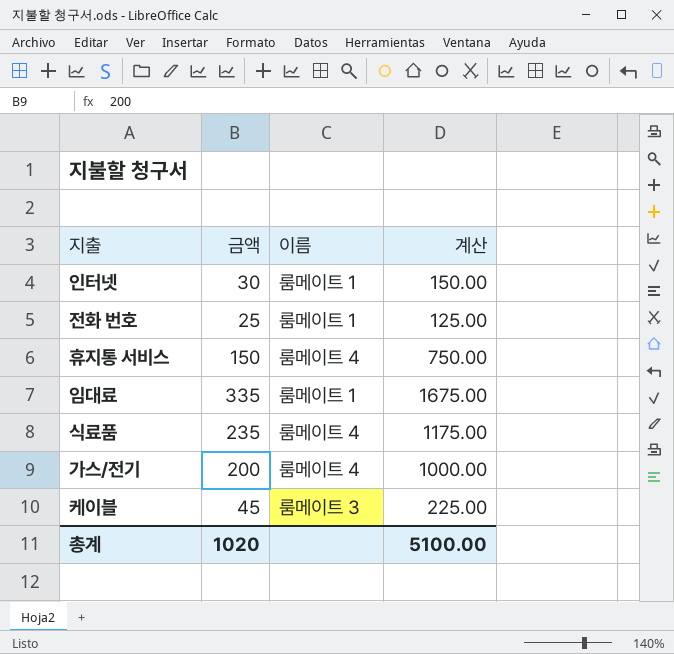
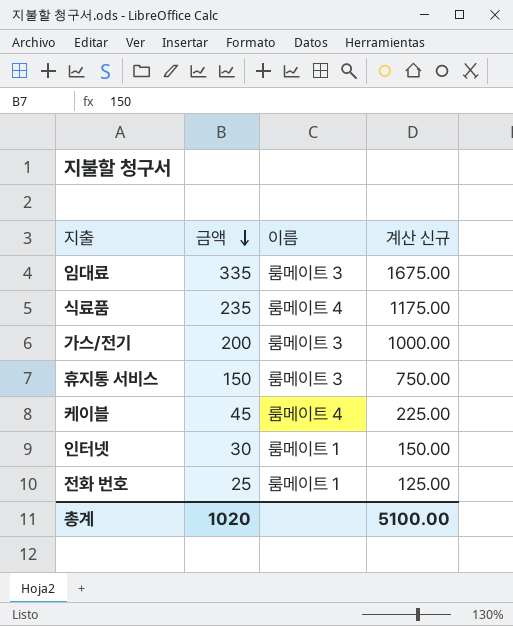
row order: none -> 금액 descending
column name: 계산 -> 계산 신규
임대료 | 이름: 룸메이트 1 -> 룸메이트 3
가스/전기 | 이름: 룸메이트 4 -> 룸메이트 3
휴지통 서비스 | 이름: 룸메이트 4 -> 룸메이트 3
케이블 | 이름: 룸메이트 3 -> 룸메이트 4

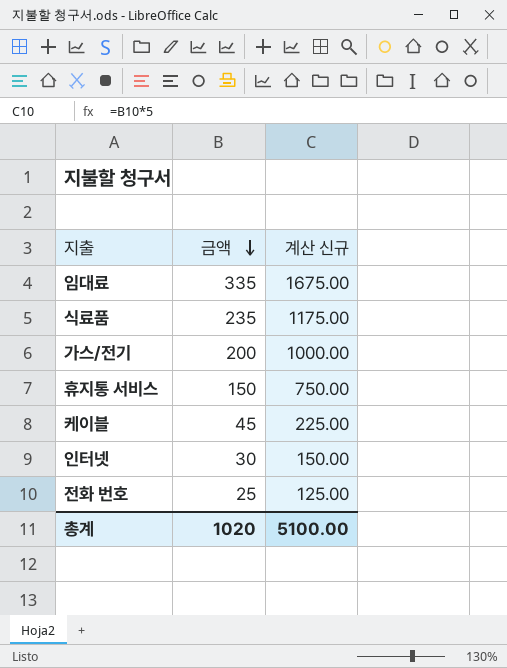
column 이름 | position: 3 -> none

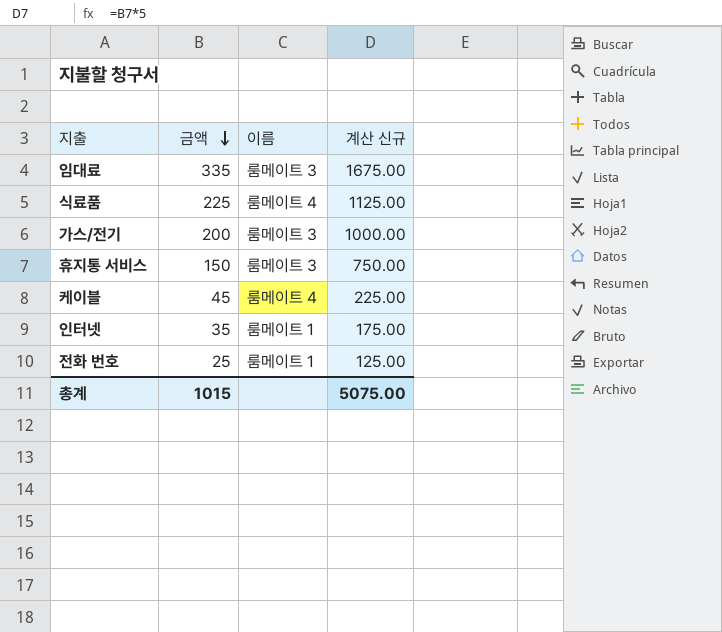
column 이름 | position: none -> 3
식료품 | 금액: 235 -> 225
식료품 | 계산 신규: 1175.00 -> 1125.00
인터넷 | 금액: 30 -> 35
인터넷 | 계산 신규: 150.00 -> 175.00
총계 | 금액: 1020 -> 1015
총계 | 계산 신규: 5100.00 -> 5075.00

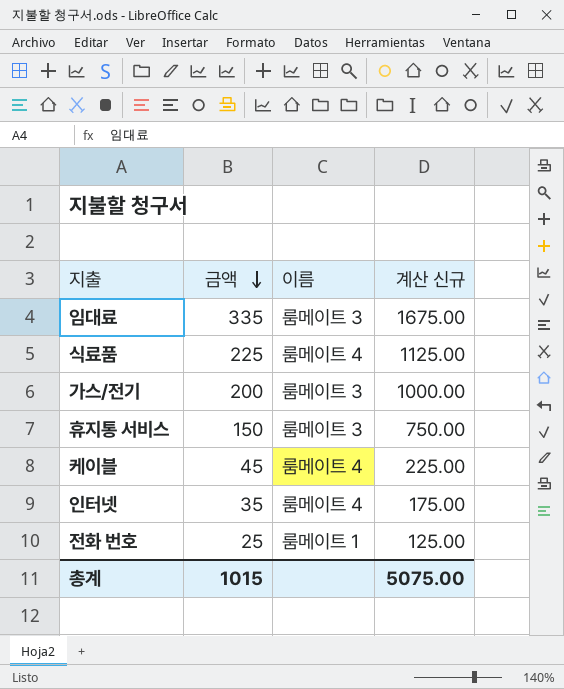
인터넷 | 이름: 룸메이트 1 -> 룸메이트 4

